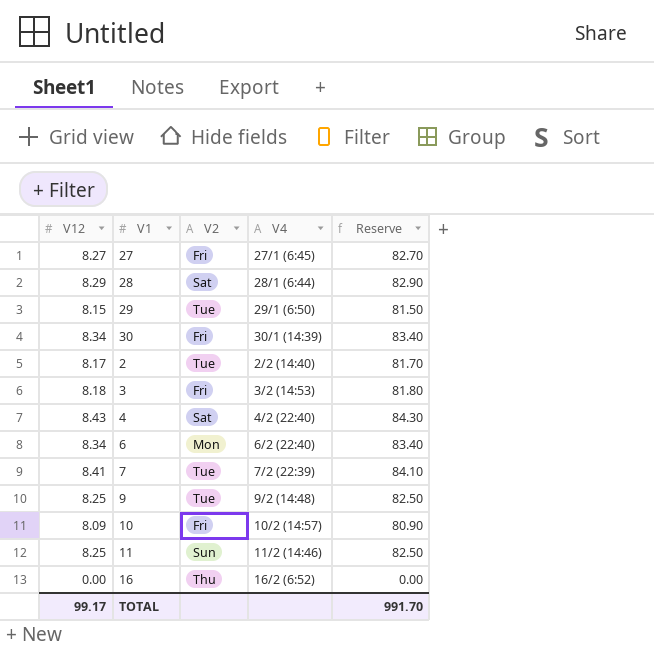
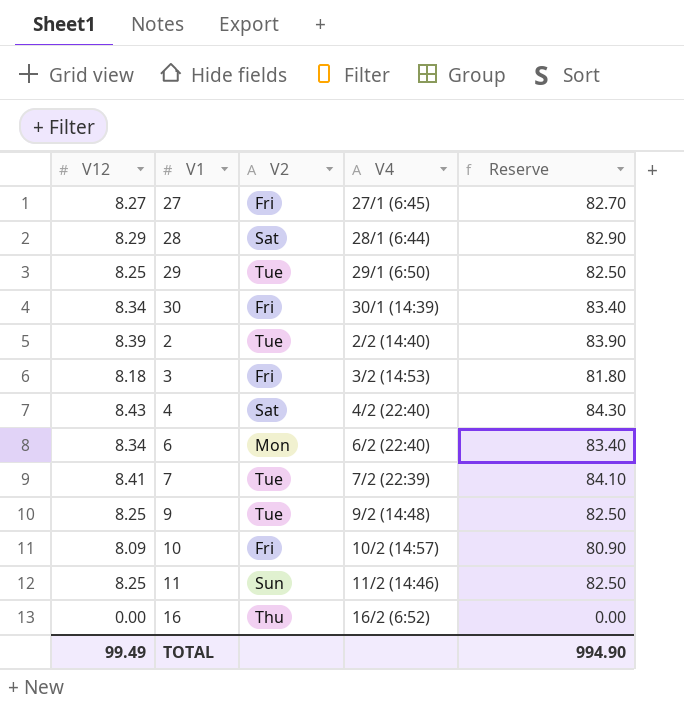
29 | V12: 8.15 -> 8.25
29 | Reserve: 81.50 -> 82.50
2 | V12: 8.17 -> 8.39
2 | Reserve: 81.70 -> 83.90
TOTAL | V12: 99.17 -> 99.49
TOTAL | Reserve: 991.70 -> 994.90

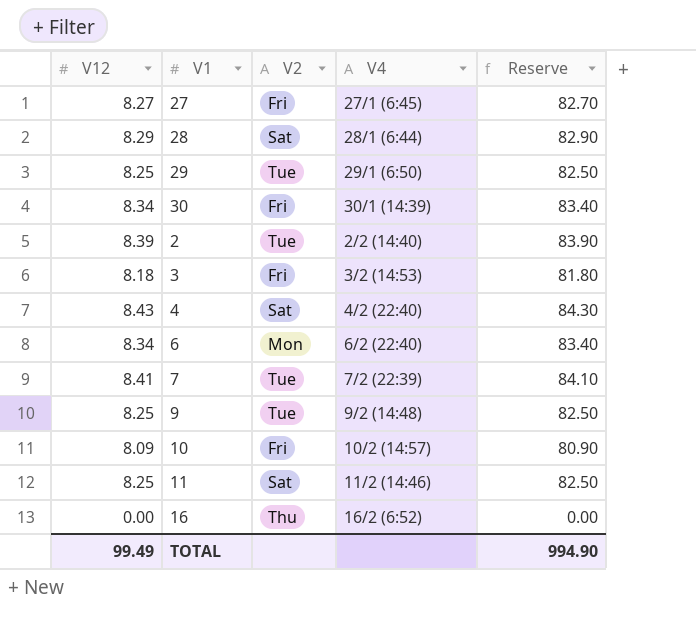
11 | V2: Sun -> Sat

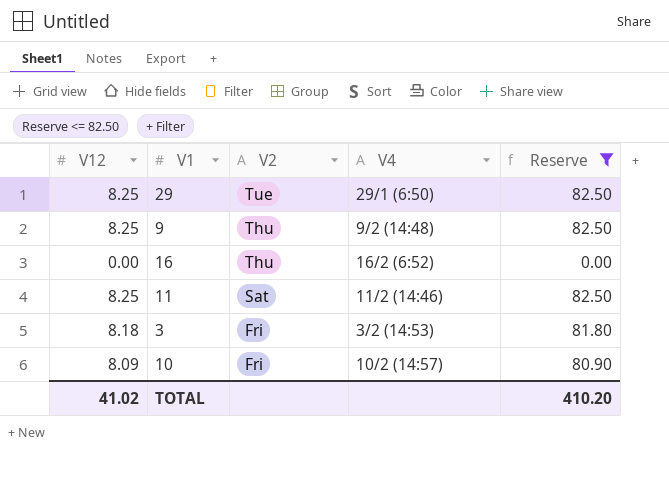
filter: none -> Reserve <= 82.50
row order: none -> V2 descending
9 | V2: Tue -> Thu
TOTAL | V12: 99.49 -> 41.02
TOTAL | Reserve: 994.90 -> 410.20

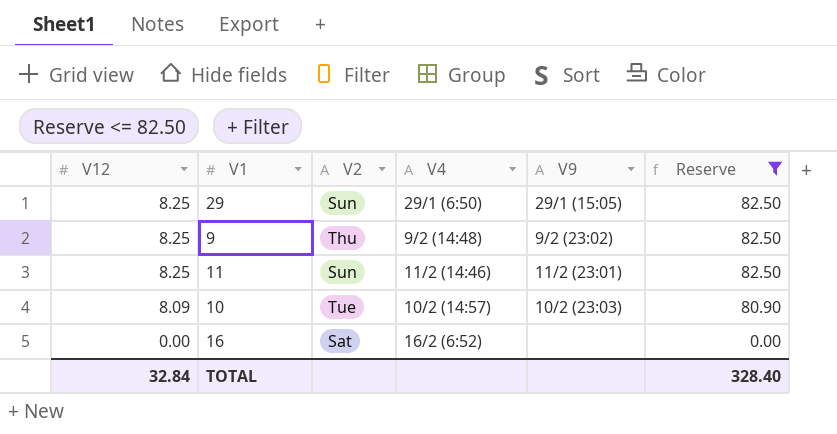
row order: V2 descending -> V12 descending
column V9 | position: none -> 5
row 3: 8.18 | Fri | 3/2 (14:53) | 81.80 -> none
29 | V2: Tue -> Sun
11 | V2: Sat -> Sun
10 | V2: Fri -> Tue
16 | V2: Thu -> Sat
TOTAL | V12: 41.02 -> 32.84
TOTAL | Reserve: 410.20 -> 328.40

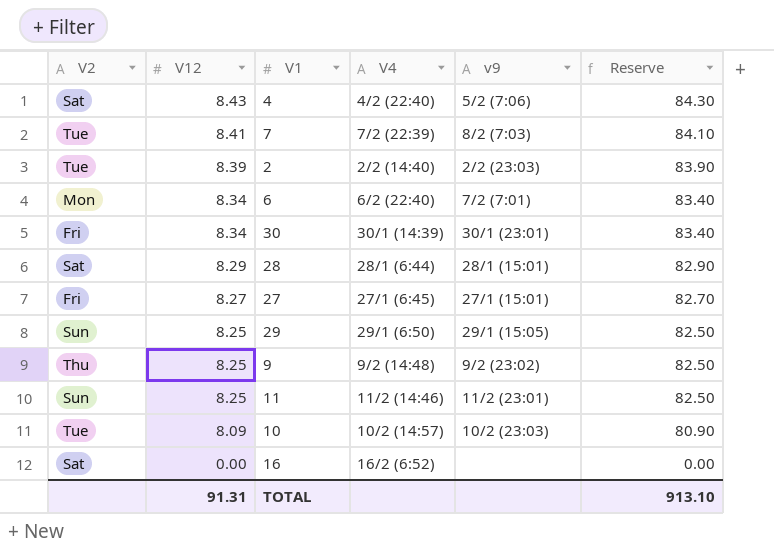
filter: Reserve <= 82.50 -> none
column V2 | position: 3 -> 1
column name: V9 -> v9
TOTAL | V12: 32.84 -> 91.31
TOTAL | Reserve: 328.40 -> 913.10

